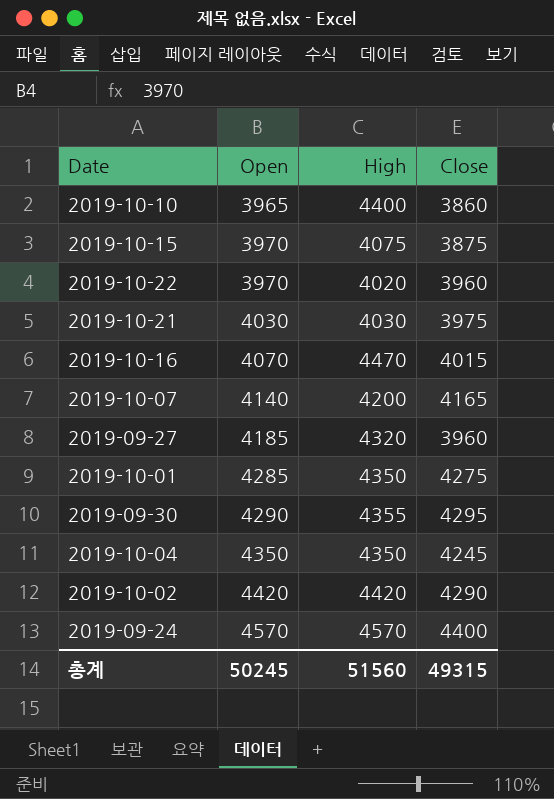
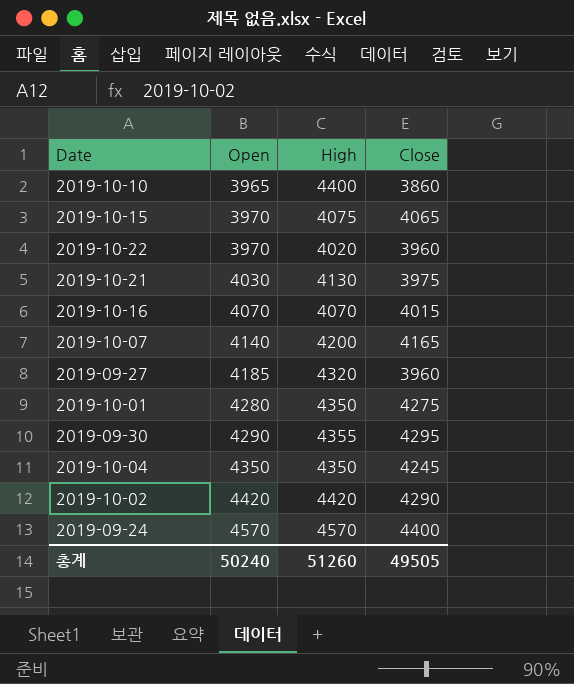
2019-10-15 | Close: 3875 -> 4065
2019-10-21 | High: 4030 -> 4130
2019-10-16 | High: 4470 -> 4070
2019-10-01 | Open: 4285 -> 4280
총계 | Open: 50245 -> 50240
총계 | High: 51560 -> 51260
총계 | Close: 49315 -> 49505

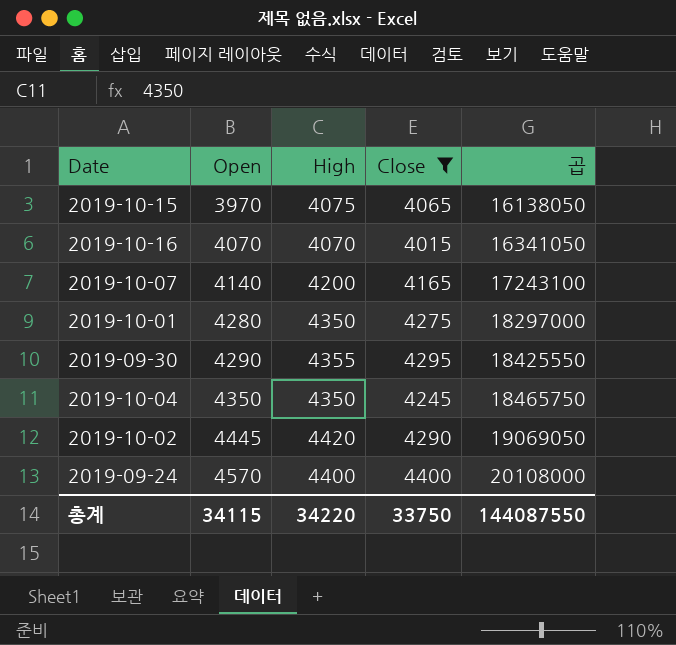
filter: none -> Close >= 4015
column 곱 | formula: none -> [Open] * [Close]
2019-10-02 | Open: 4420 -> 4445
2019-09-24 | High: 4570 -> 4400
총계 | Open: 50240 -> 34115
총계 | High: 51260 -> 34220
총계 | Close: 49505 -> 33750

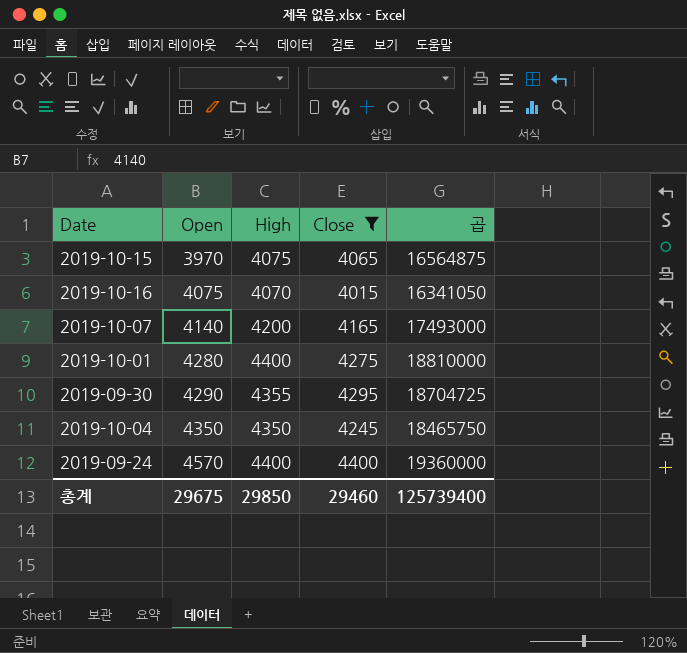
column 곱 | formula: [Open] * [Close] -> [High] * [Close]
row 2019-10-02: 4445 | 4420 | 4290 | 19069050 -> none
2019-10-16 | Open: 4070 -> 4075
2019-10-01 | High: 4350 -> 4400
총계 | Open: 34115 -> 29675
총계 | High: 34220 -> 29850
총계 | Close: 33750 -> 29460
총계 | 곱: 144087550 -> 125739400

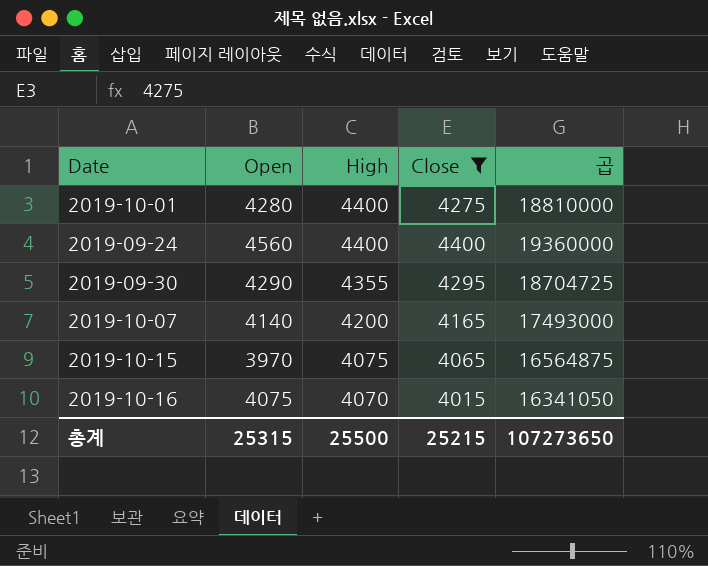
row order: Open ascending -> High descending
row 2019-10-04: 4350 | 4350 | 4245 | 18465750 -> none
2019-09-24 | Open: 4570 -> 4560
총계 | Open: 29675 -> 25315
총계 | High: 29850 -> 25500
총계 | Close: 29460 -> 25215
총계 | 곱: 125739400 -> 107273650

